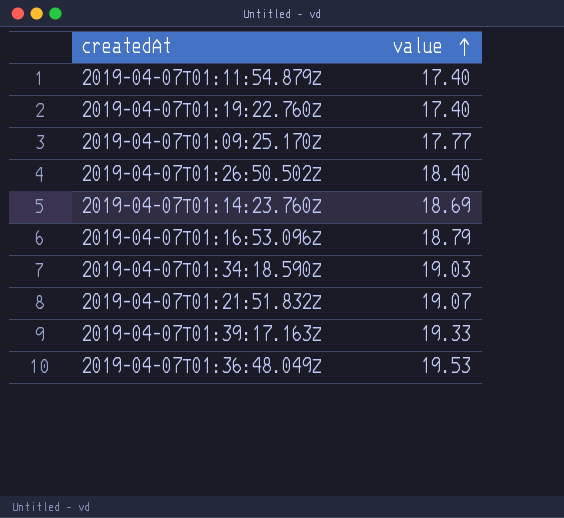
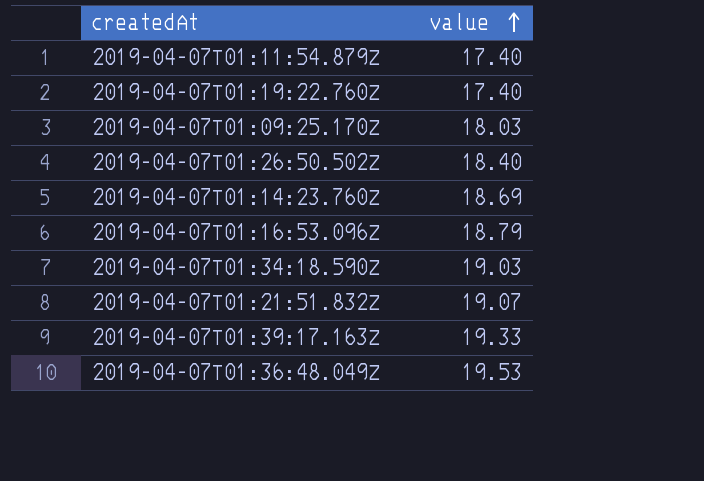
2019-04-07T01:09:25.170Z | value: 17.77 -> 18.03

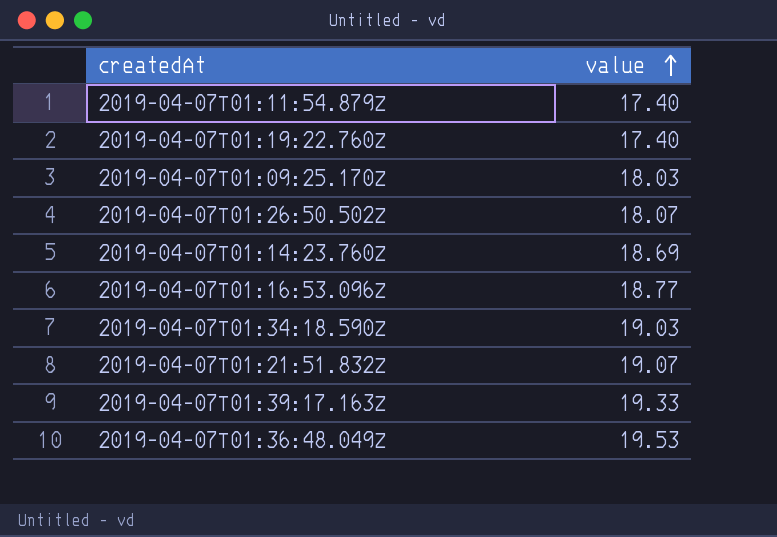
2019-04-07T01:26:50.502Z | value: 18.40 -> 18.07
2019-04-07T01:16:53.096Z | value: 18.79 -> 18.77

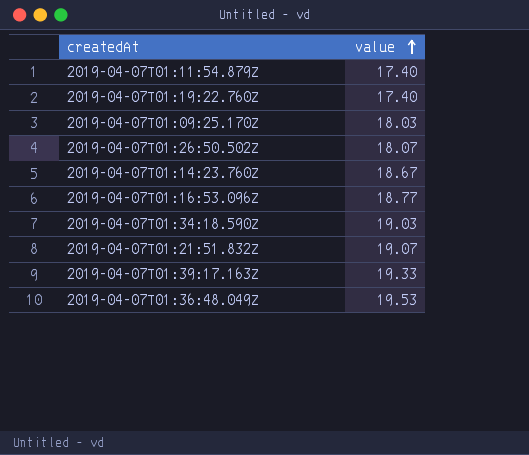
2019-04-07T01:14:23.760Z | value: 18.69 -> 18.67

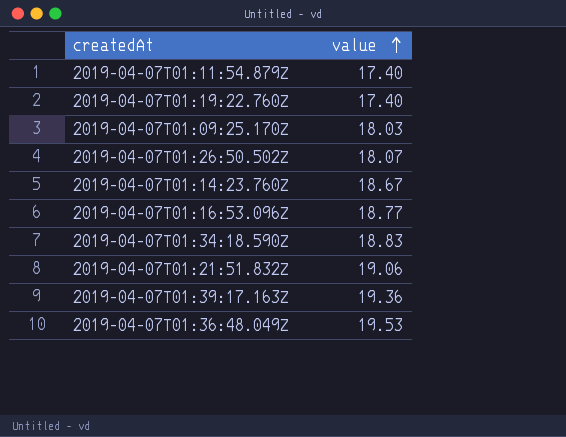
2019-04-07T01:34:18.590Z | value: 19.03 -> 18.83
2019-04-07T01:21:51.832Z | value: 19.07 -> 19.06
2019-04-07T01:39:17.163Z | value: 19.33 -> 19.36

